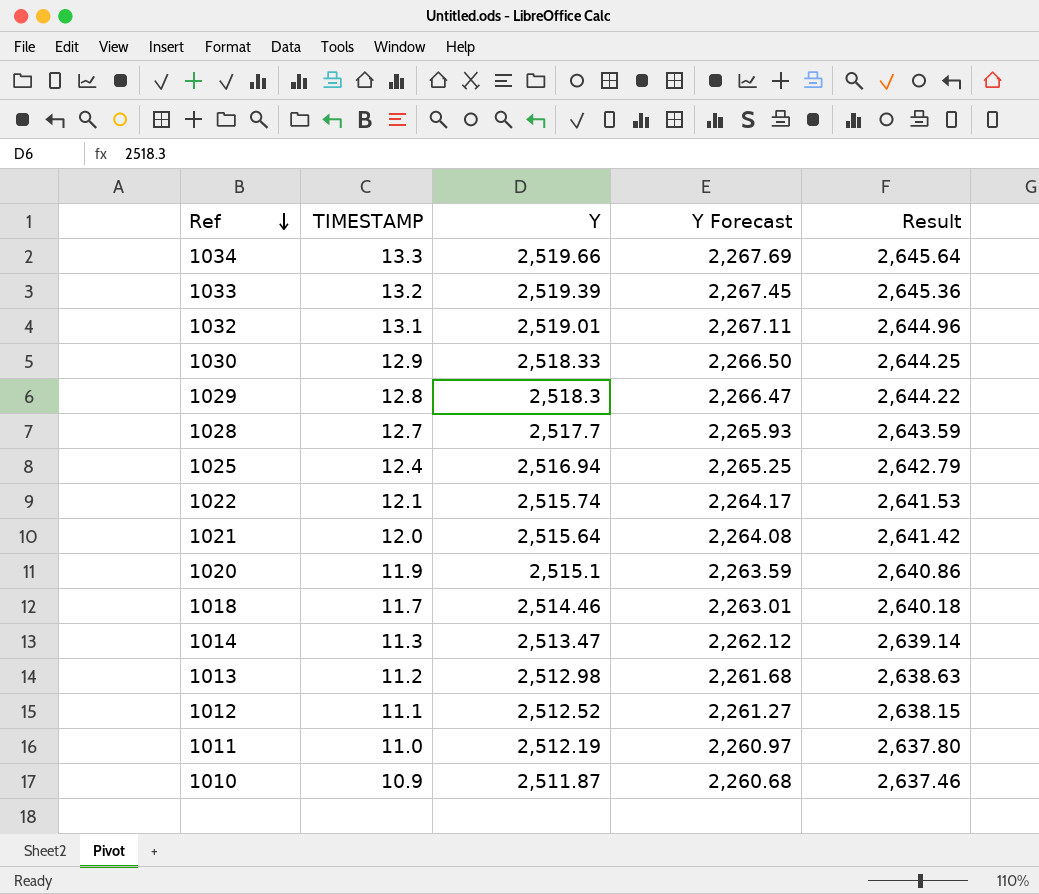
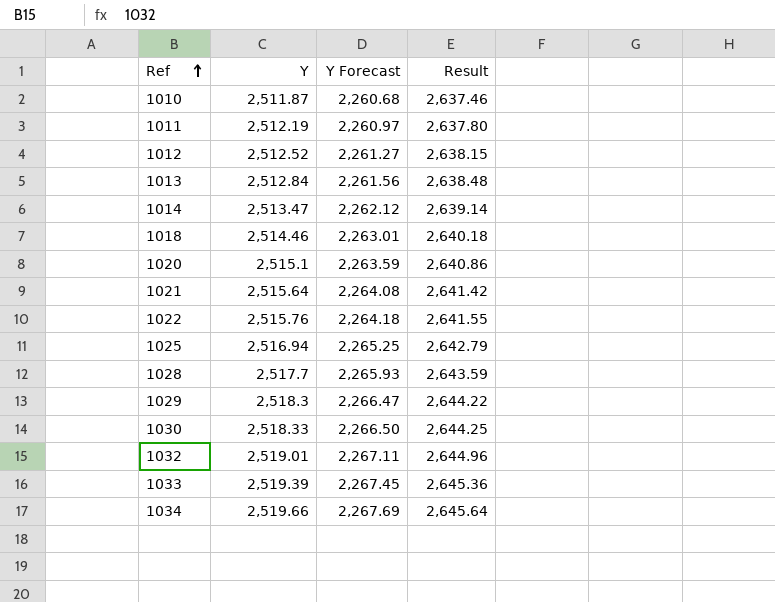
row order: Ref descending -> Ref ascending
column TIMESTAMP | position: 2 -> none
1013 | Y: 2,512.98 -> 2,512.84
1013 | Y Forecast: 2,261.68 -> 2,261.56
1013 | Result: 2,638.63 -> 2,638.48
1022 | Y: 2,515.74 -> 2,515.76
1022 | Y Forecast: 2,264.17 -> 2,264.18
1022 | Result: 2,641.53 -> 2,641.55

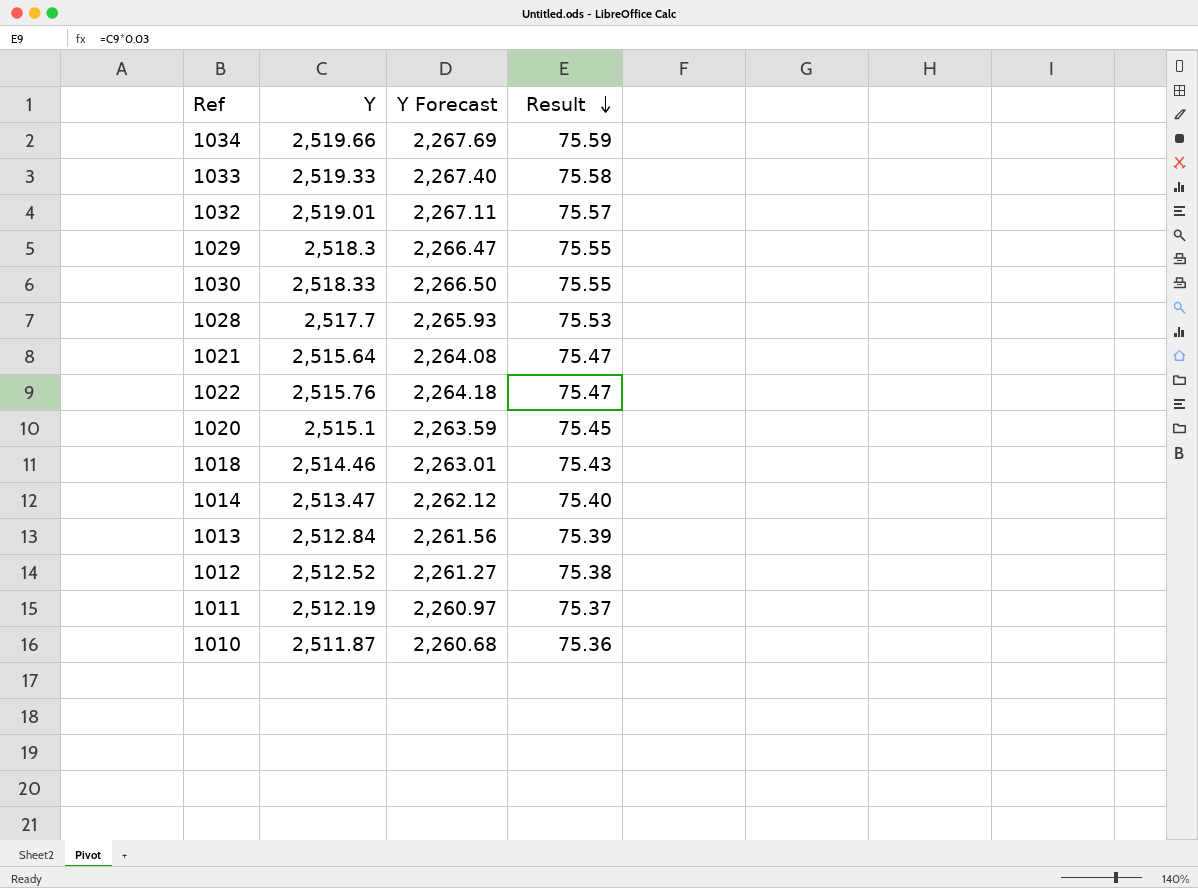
row order: Ref ascending -> Result descending
column Result | formula: [Y] * 1.05 -> [Y] * 0.03
row 1025: 2,516.94 | 2,265.25 | 2,642.79 -> none
1033 | Y: 2,519.39 -> 2,519.33
1033 | Y Forecast: 2,267.45 -> 2,267.40

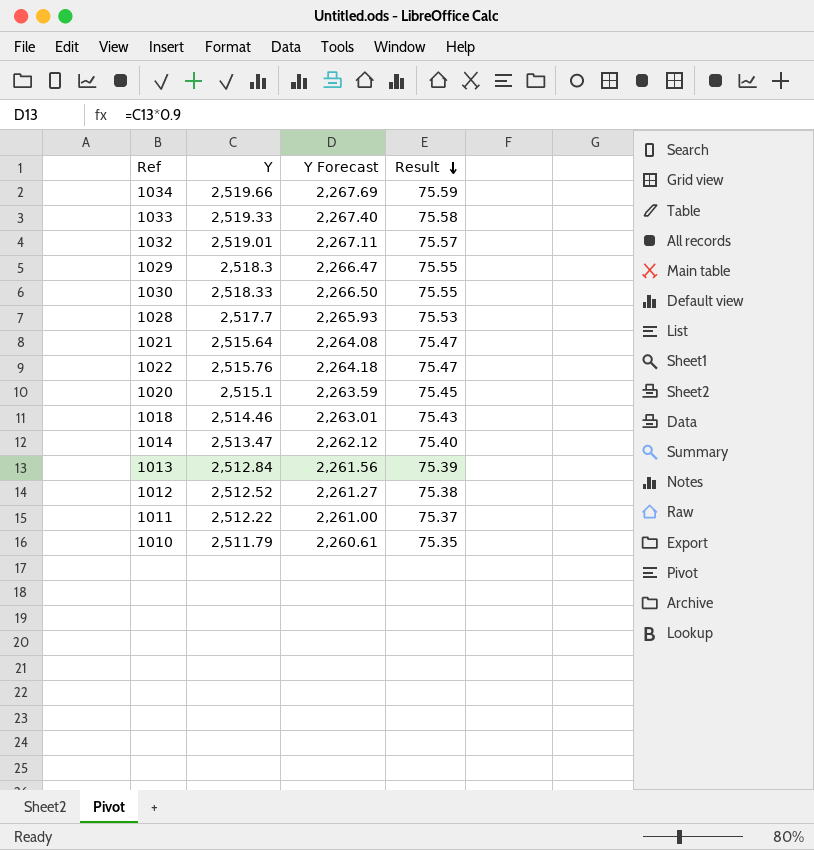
1011 | Y: 2,512.19 -> 2,512.22
1011 | Y Forecast: 2,260.97 -> 2,261.00
1010 | Y: 2,511.87 -> 2,511.79
1010 | Y Forecast: 2,260.68 -> 2,260.61
1010 | Result: 75.36 -> 75.35

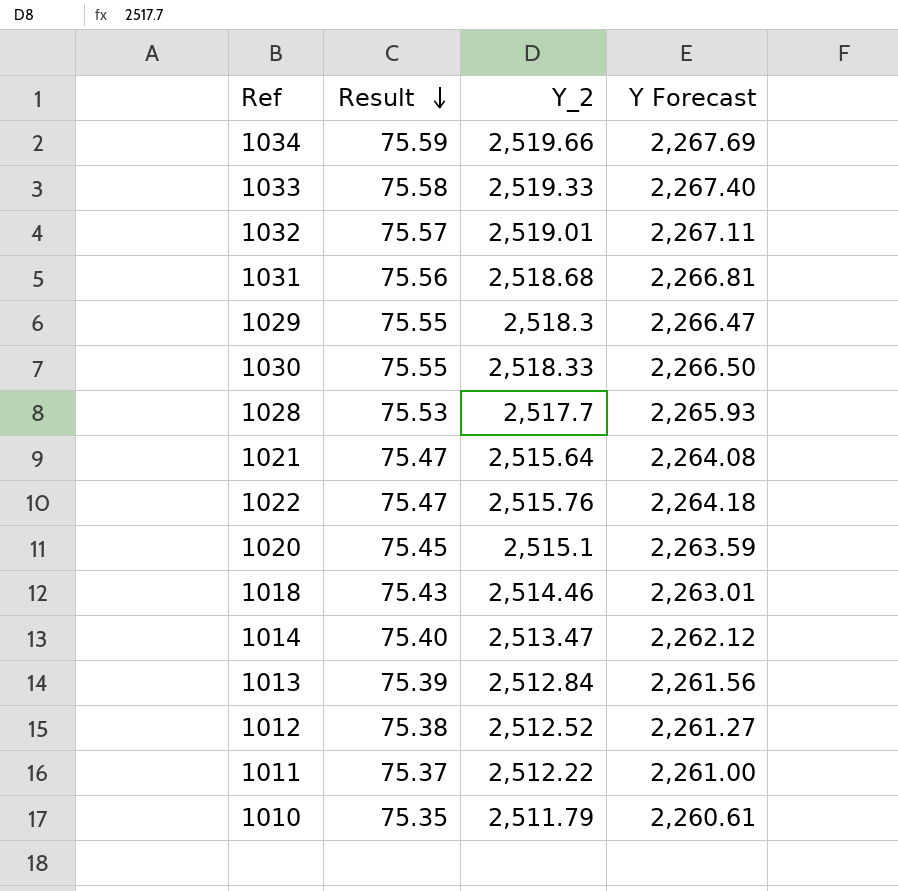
column Result | position: 4 -> 2
column name: Y -> Y_2
row 1031: none -> 75.56 | 2,518.68 | 2,266.81

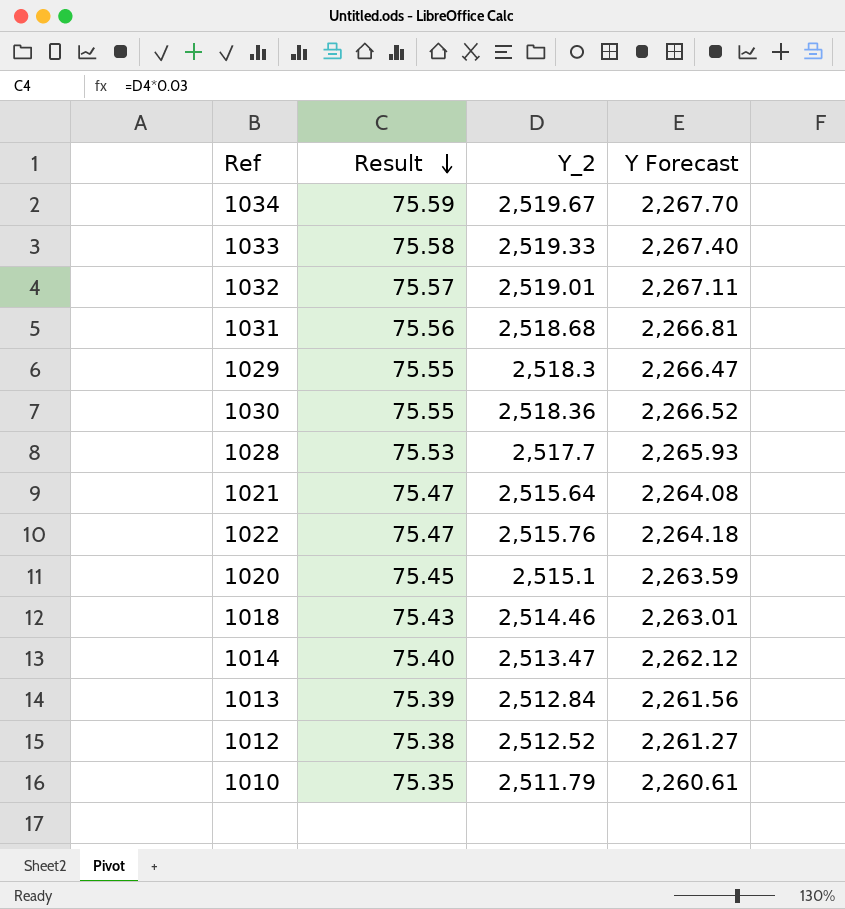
row 1011: 75.37 | 2,512.22 | 2,261.00 -> none
1034 | Y_2: 2,519.66 -> 2,519.67
1034 | Y Forecast: 2,267.69 -> 2,267.70
1030 | Y_2: 2,518.33 -> 2,518.36
1030 | Y Forecast: 2,266.50 -> 2,266.52

